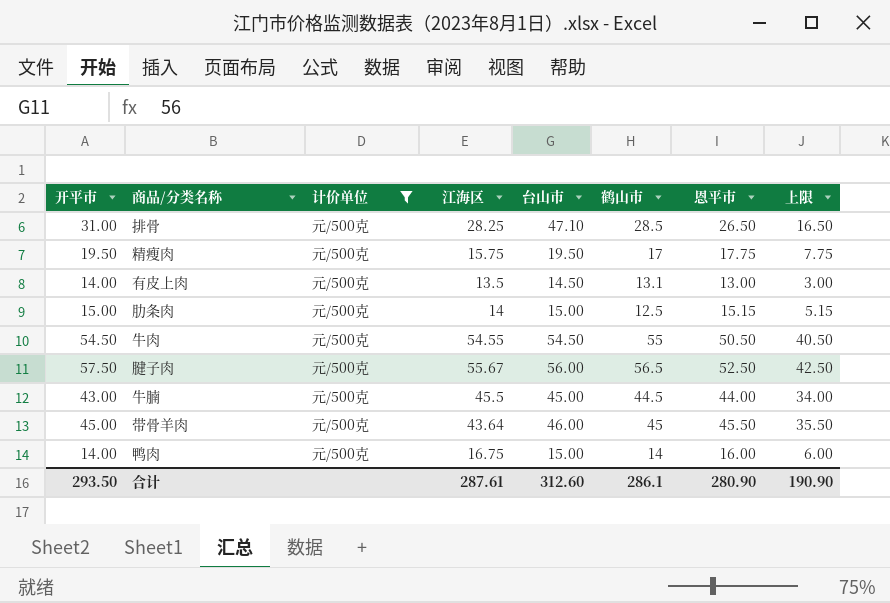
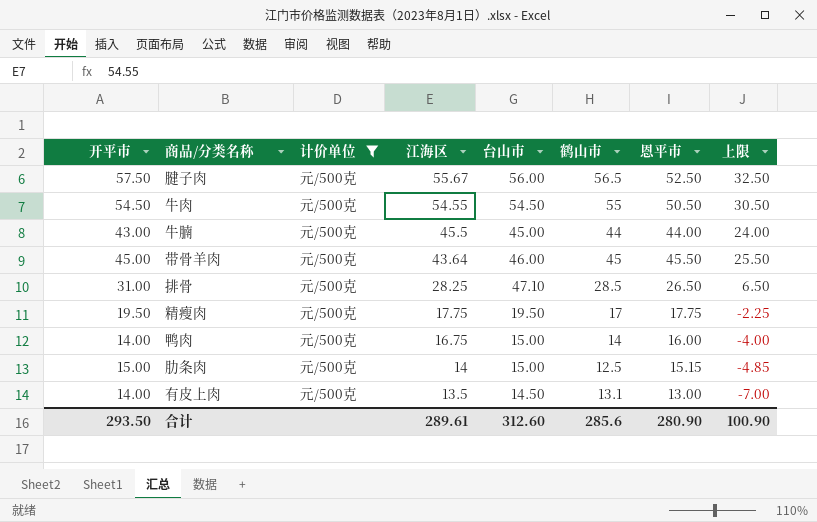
row order: none -> 江海区 descending
column 上限 | formula: [恩平市] - 10 -> [恩平市] - 20
牛腩 | 鹤山市: 44.5 -> 44
精瘦肉 | 江海区: 15.75 -> 17.75
合计 | 江海区: 287.61 -> 289.61
合计 | 鹤山市: 286.1 -> 285.6
合计 | 上限: 190.90 -> 100.90

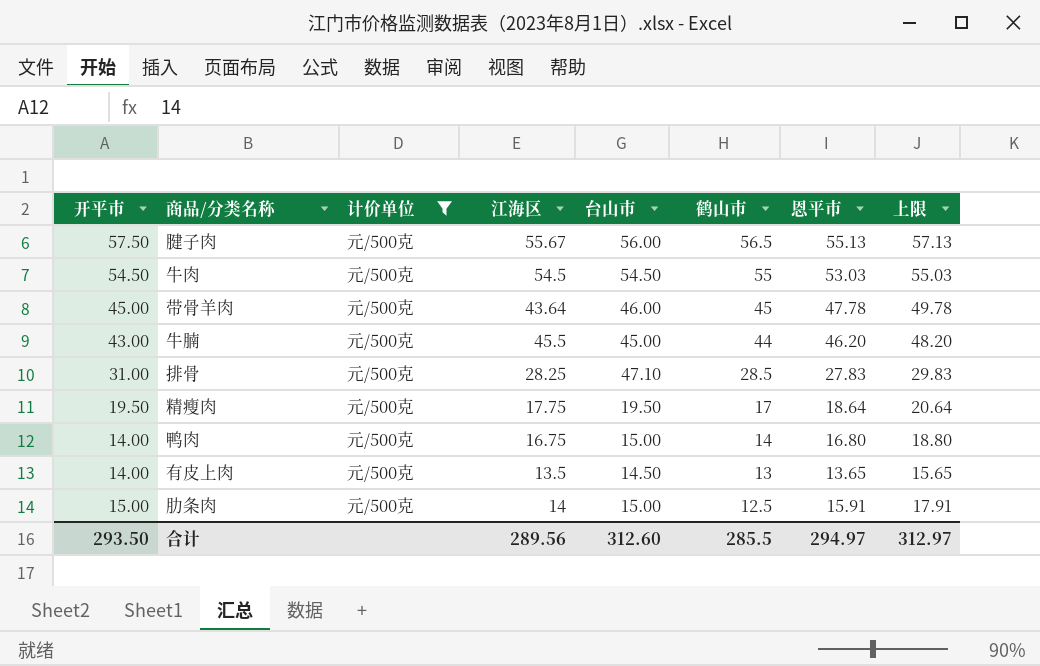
row order: 江海区 descending -> 鹤山市 descending
column 上限 | formula: [恩平市] - 20 -> [恩平市] + 2
腱子肉 | 恩平市: 52.50 -> 55.13
牛肉 | 江海区: 54.55 -> 54.5
牛肉 | 恩平市: 50.50 -> 53.03
带骨羊肉 | 恩平市: 45.50 -> 47.78
牛腩 | 恩平市: 44.00 -> 46.20
排骨 | 恩平市: 26.50 -> 27.83
精瘦肉 | 恩平市: 17.75 -> 18.64
鸭肉 | 恩平市: 16.00 -> 16.80
有皮上肉 | 鹤山市: 13.1 -> 13
有皮上肉 | 恩平市: 13.00 -> 13.65
肋条肉 | 恩平市: 15.15 -> 15.91
合计 | 江海区: 289.61 -> 289.56
合计 | 鹤山市: 285.6 -> 285.5
合计 | 恩平市: 280.90 -> 294.97
合计 | 上限: 100.90 -> 312.97

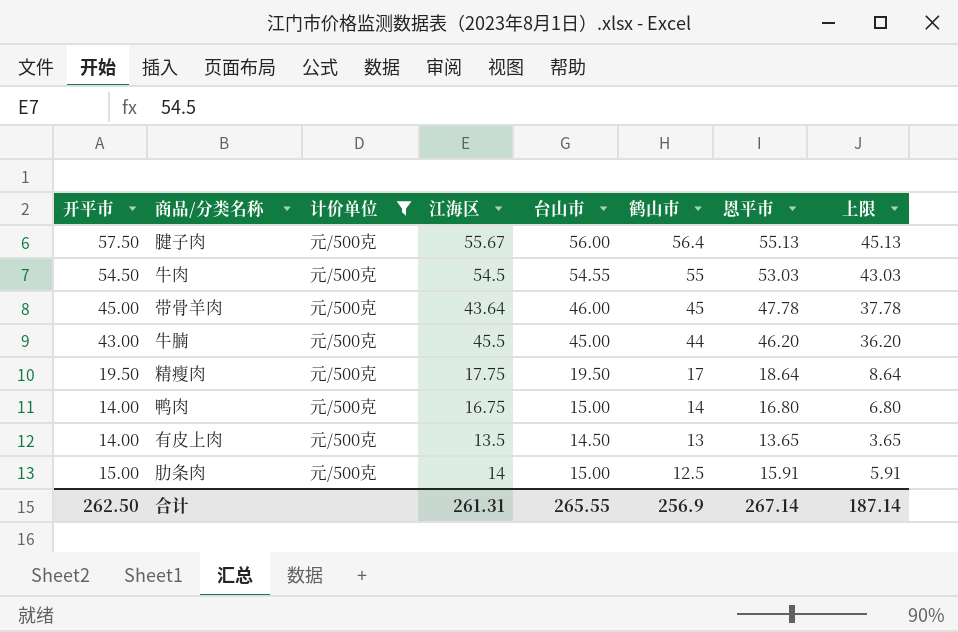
column 上限 | formula: [恩平市] + 2 -> [恩平市] - 10
row 排骨: 31.00 | 元/500克 | 28.25 | 47.10 | 28.5 | 27.83 | 29.83 -> none
腱子肉 | 鹤山市: 56.5 -> 56.4
牛肉 | 台山市: 54.50 -> 54.55
合计 | 开平市: 293.50 -> 262.50
合计 | 江海区: 289.56 -> 261.31
合计 | 台山市: 312.60 -> 265.55
合计 | 鹤山市: 285.5 -> 256.9
合计 | 恩平市: 294.97 -> 267.14
合计 | 上限: 312.97 -> 187.14

